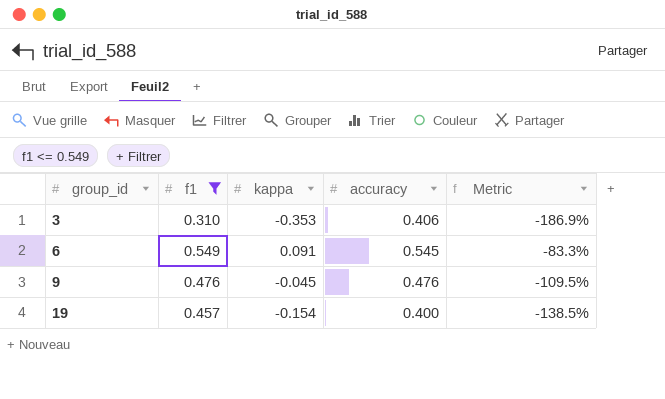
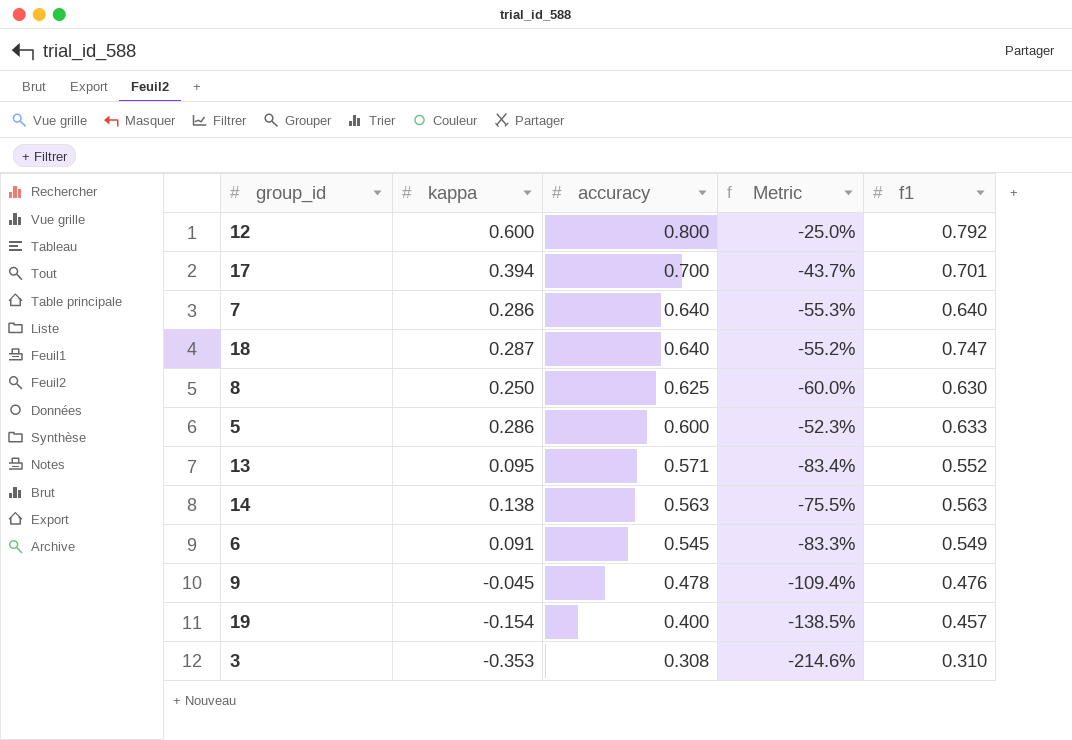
filter: f1 <= 0.549 -> none
row order: group_id ascending -> accuracy descending
column f1 | position: 2 -> 5
9 | accuracy: 0.476 -> 0.478
9 | Metric: -109.5% -> -109.4%
3 | accuracy: 0.406 -> 0.308
3 | Metric: -186.9% -> -214.6%

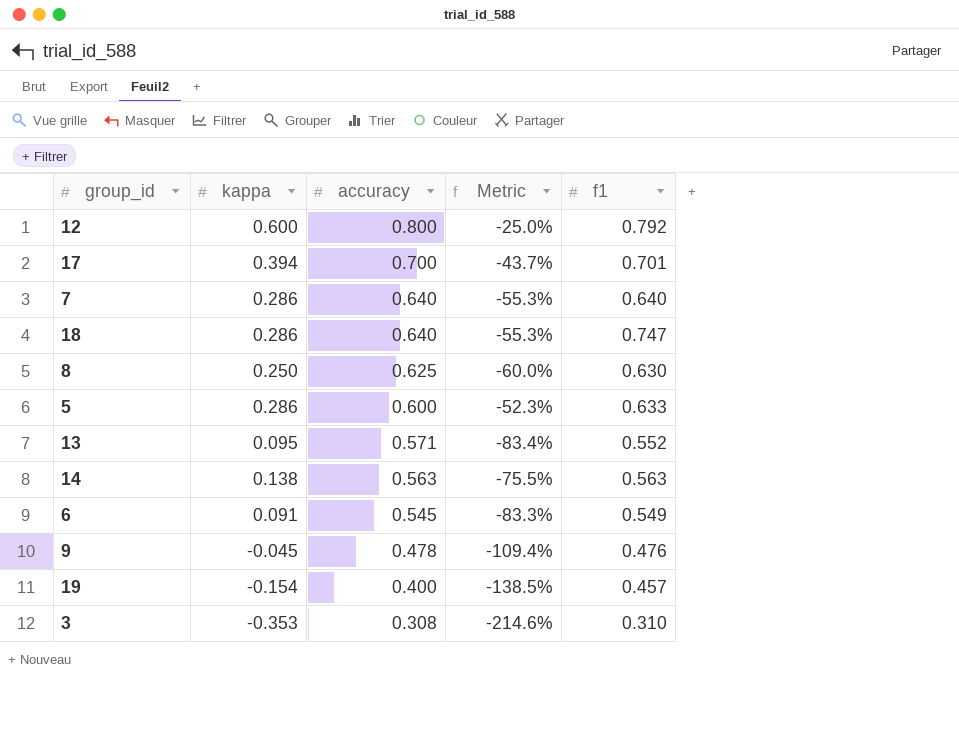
18 | kappa: 0.287 -> 0.286
18 | Metric: -55.2% -> -55.3%

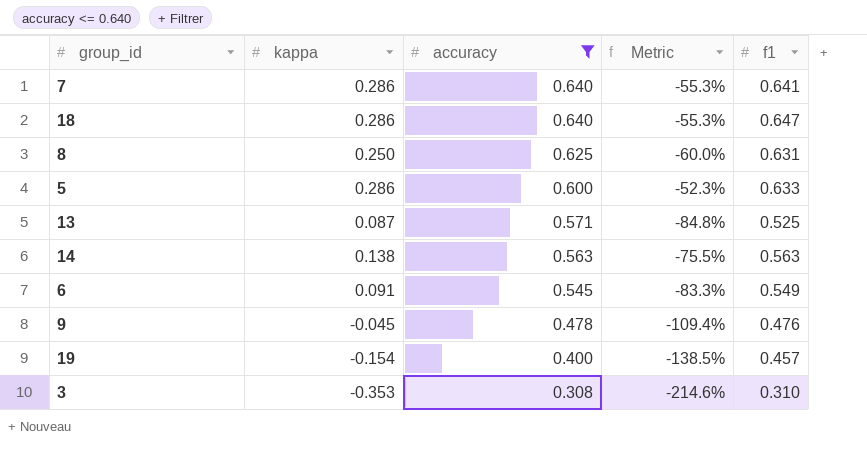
filter: none -> accuracy <= 0.640
7 | f1: 0.640 -> 0.641
18 | f1: 0.747 -> 0.647
8 | f1: 0.630 -> 0.631
13 | kappa: 0.095 -> 0.087
13 | Metric: -83.4% -> -84.8%
13 | f1: 0.552 -> 0.525

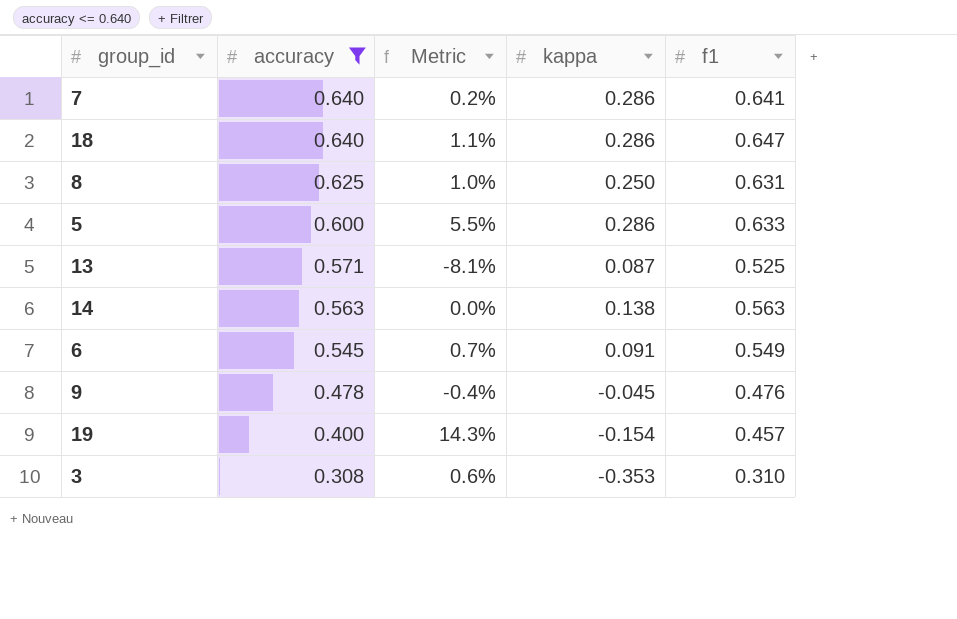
column Metric | formula: ([kappa] - [accuracy]) / [accuracy] -> ([f1] - [accuracy]) / [accuracy]
column kappa | position: 2 -> 4

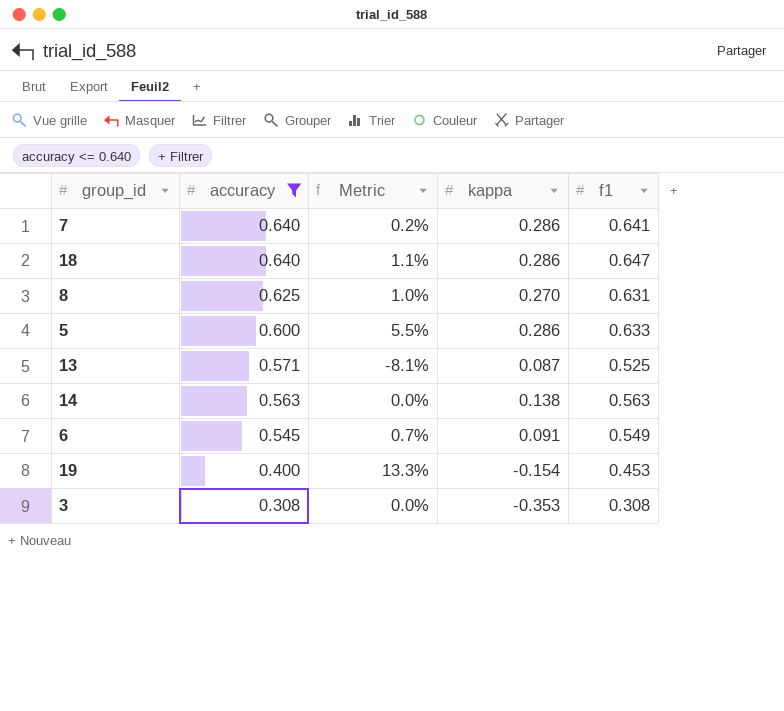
row 9: 0.478 | -0.4% | -0.045 | 0.476 -> none
8 | kappa: 0.250 -> 0.270
19 | Metric: 14.3% -> 13.3%
19 | f1: 0.457 -> 0.453
3 | Metric: 0.6% -> 0.0%
3 | f1: 0.310 -> 0.308

